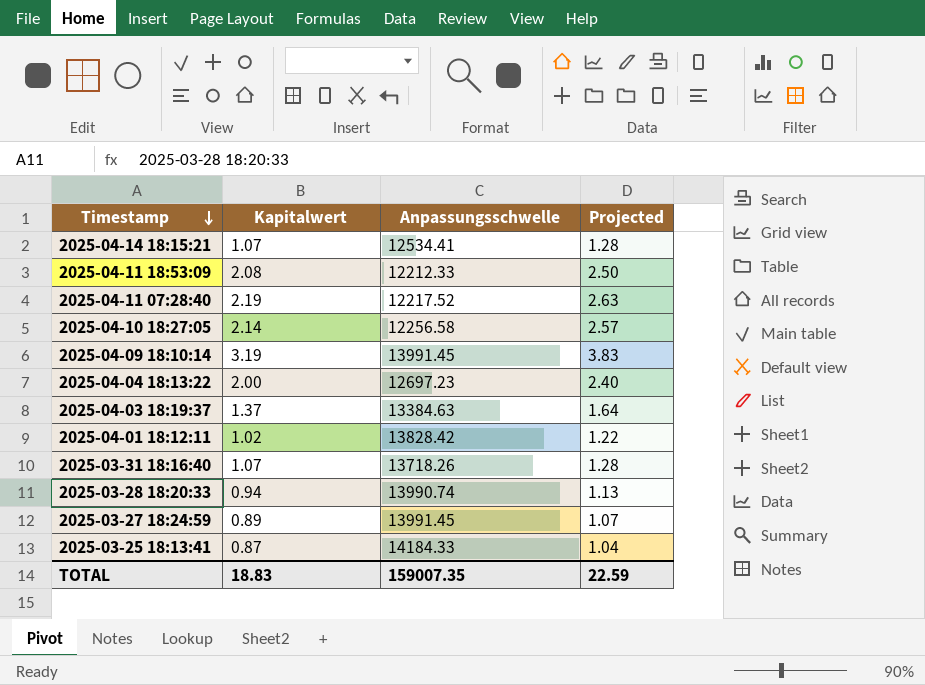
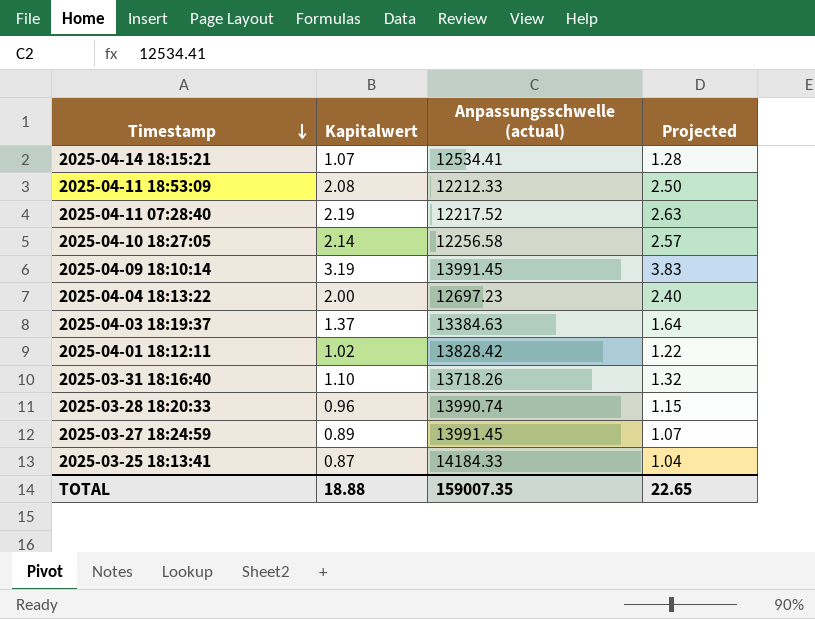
column name: Anpassungsschwelle -> Anpassungsschwelle (actual)
2025-03-31 18:16:40 | Kapitalwert: 1.07 -> 1.10
2025-03-31 18:16:40 | Projected: 1.28 -> 1.32
2025-03-28 18:20:33 | Kapitalwert: 0.94 -> 0.96
2025-03-28 18:20:33 | Projected: 1.13 -> 1.15
TOTAL | Kapitalwert: 18.83 -> 18.88
TOTAL | Projected: 22.59 -> 22.65

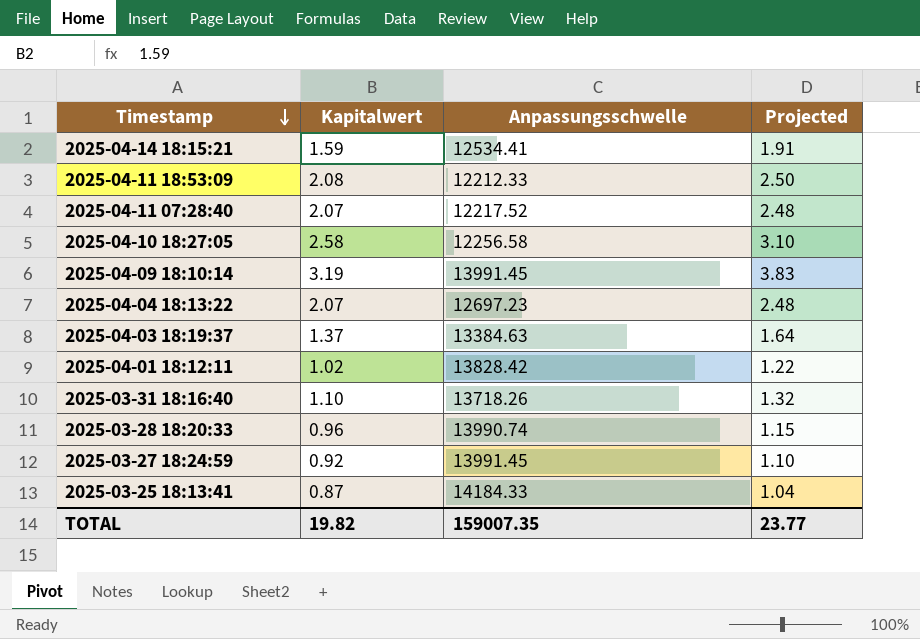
column name: Anpassungsschwelle (actual) -> Anpassungsschwelle
2025-04-14 18:15:21 | Kapitalwert: 1.07 -> 1.59
2025-04-14 18:15:21 | Projected: 1.28 -> 1.91
2025-04-11 07:28:40 | Kapitalwert: 2.19 -> 2.07
2025-04-11 07:28:40 | Projected: 2.63 -> 2.48
2025-04-10 18:27:05 | Kapitalwert: 2.14 -> 2.58
2025-04-10 18:27:05 | Projected: 2.57 -> 3.10
2025-04-04 18:13:22 | Kapitalwert: 2.00 -> 2.07
2025-04-04 18:13:22 | Projected: 2.40 -> 2.48
2025-03-27 18:24:59 | Kapitalwert: 0.89 -> 0.92
2025-03-27 18:24:59 | Projected: 1.07 -> 1.10
TOTAL | Kapitalwert: 18.88 -> 19.82
TOTAL | Projected: 22.65 -> 23.77

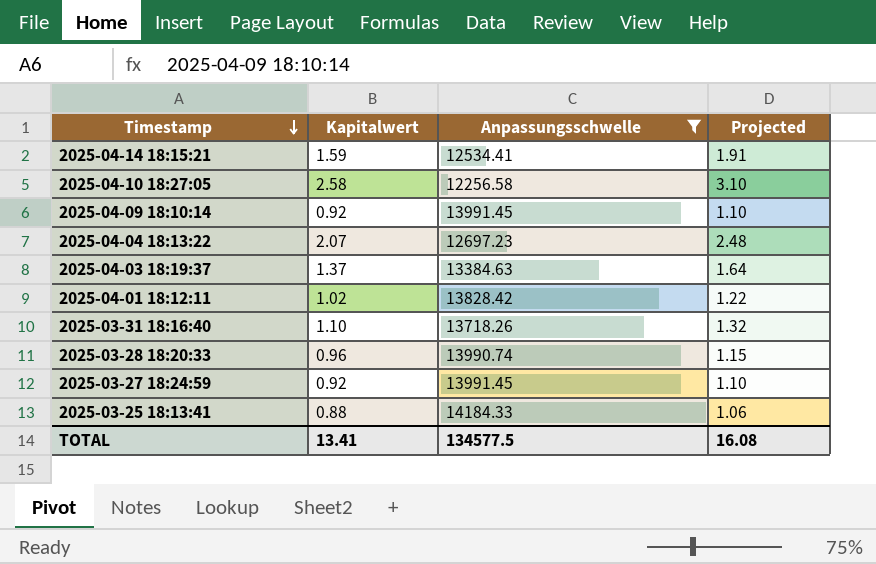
filter: none -> Anpassungsschwelle >= 12256.58
2025-04-09 18:10:14 | Kapitalwert: 3.19 -> 0.92
2025-04-09 18:10:14 | Projected: 3.83 -> 1.10
2025-03-25 18:13:41 | Kapitalwert: 0.87 -> 0.88
2025-03-25 18:13:41 | Projected: 1.04 -> 1.06
TOTAL | Kapitalwert: 19.82 -> 13.41
TOTAL | Anpassungsschwelle: 159007.35 -> 134577.5
TOTAL | Projected: 23.77 -> 16.08

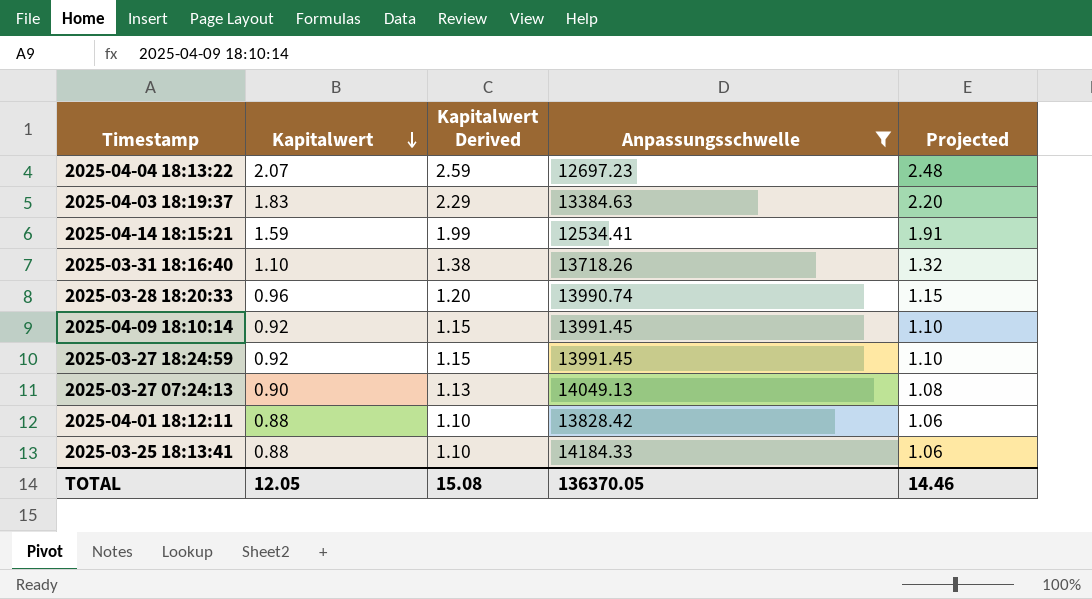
row order: Timestamp descending -> Kapitalwert descending
column Kapitalwert Derived | formula: none -> [Kapitalwert] * 1.25
row 2025-04-10 18:27:05: 2.58 | 12256.58 | 3.10 -> none
2025-04-03 18:19:37 | Kapitalwert: 1.37 -> 1.83
2025-04-03 18:19:37 | Projected: 1.64 -> 2.20
row 2025-03-27 07:24:13: none -> 0.90 | 1.13 | 14049.13 | 1.08
2025-04-01 18:12:11 | Kapitalwert: 1.02 -> 0.88
2025-04-01 18:12:11 | Projected: 1.22 -> 1.06
TOTAL | Kapitalwert: 13.41 -> 12.05
TOTAL | Anpassungsschwelle: 134577.5 -> 136370.05
TOTAL | Projected: 16.08 -> 14.46

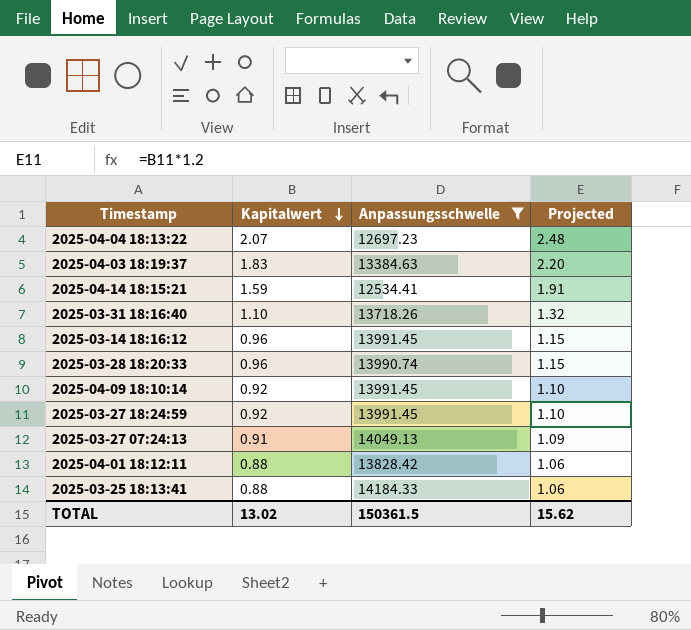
column Kapitalwert Derived | formula: [Kapitalwert] * 1.25 -> none
row 2025-03-14 18:16:12: none -> 0.96 | 13991.45 | 1.15
2025-03-27 07:24:13 | Kapitalwert: 0.90 -> 0.91
2025-03-27 07:24:13 | Projected: 1.08 -> 1.09
TOTAL | Kapitalwert: 12.05 -> 13.02
TOTAL | Anpassungsschwelle: 136370.05 -> 150361.5
TOTAL | Projected: 14.46 -> 15.62

